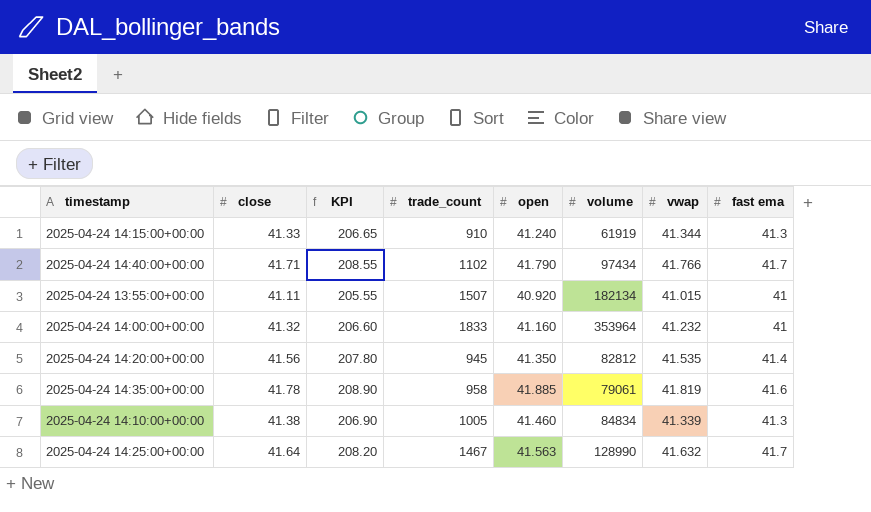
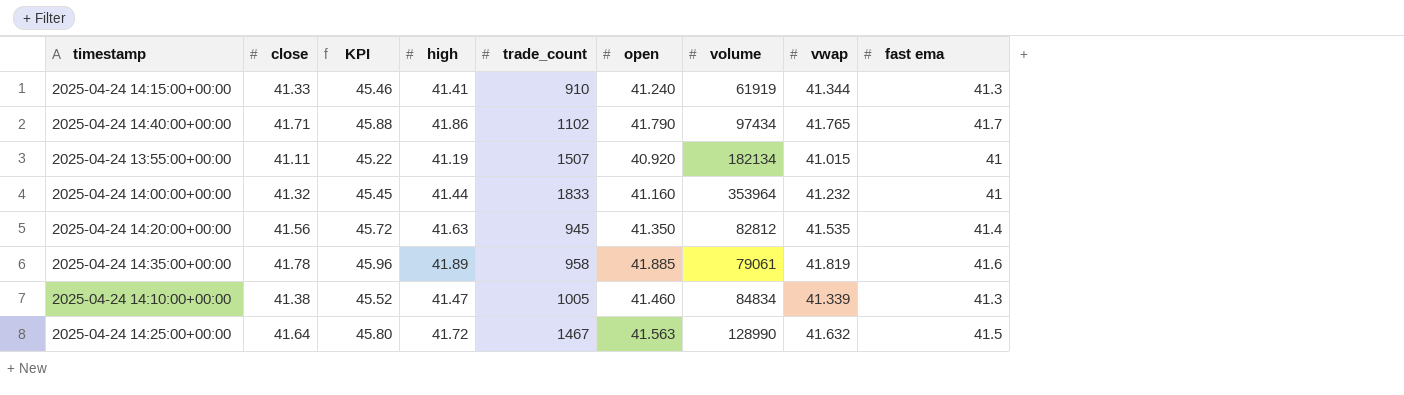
column KPI | formula: [close] * 5 -> [close] * 1.1
column high | position: none -> 4
2025-04-24 14:40:00+00:00 | vwap: 41.766 -> 41.765
2025-04-24 14:25:00+00:00 | fast ema: 41.7 -> 41.5

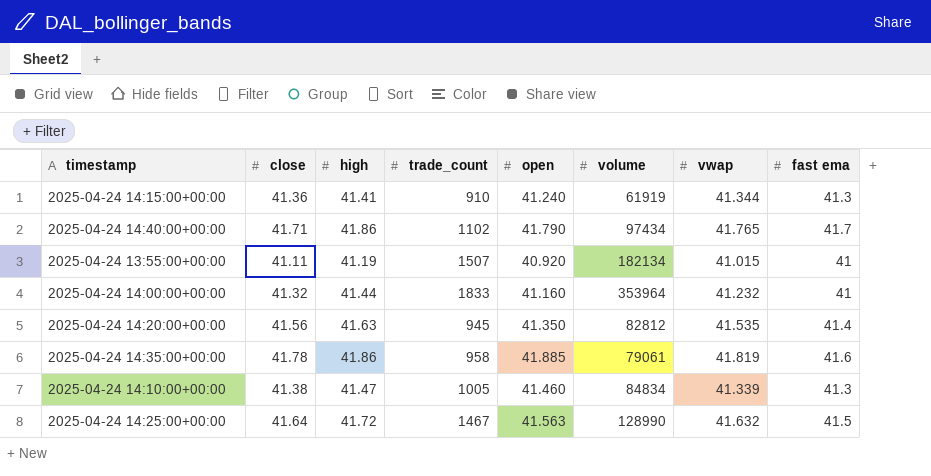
column KPI | formula: [close] * 1.1 -> none
2025-04-24 14:15:00+00:00 | close: 41.33 -> 41.36
2025-04-24 14:35:00+00:00 | high: 41.89 -> 41.86

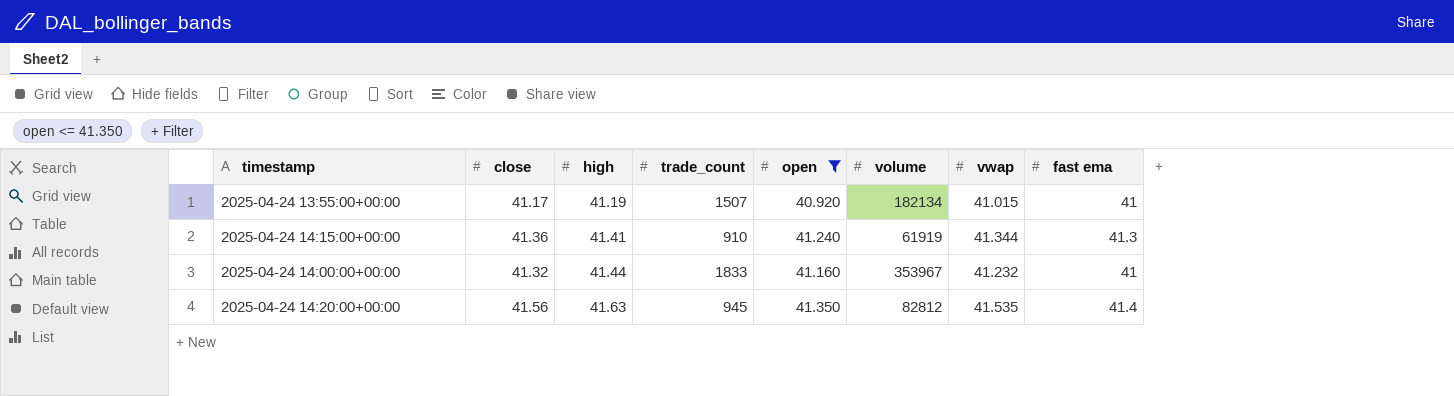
filter: none -> open <= 41.350
row order: none -> high ascending
2025-04-24 13:55:00+00:00 | close: 41.11 -> 41.17
2025-04-24 14:00:00+00:00 | volume: 353964 -> 353967

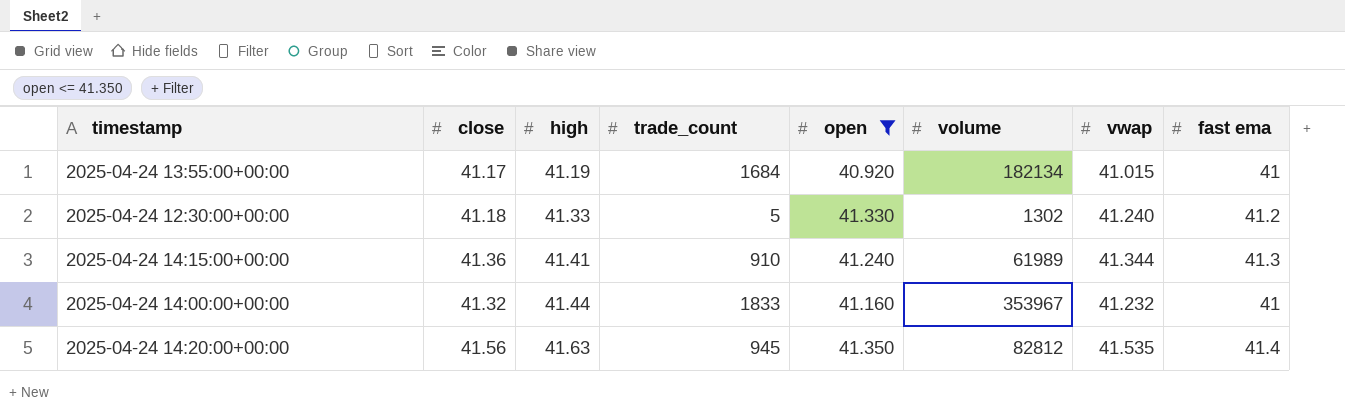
2025-04-24 13:55:00+00:00 | trade_count: 1507 -> 1684
row 2025-04-24 12:30:00+00:00: none -> 41.18 | 41.33 | 5 | 41.330 | 1302 | 41.240 | 41.2
2025-04-24 14:15:00+00:00 | volume: 61919 -> 61989

